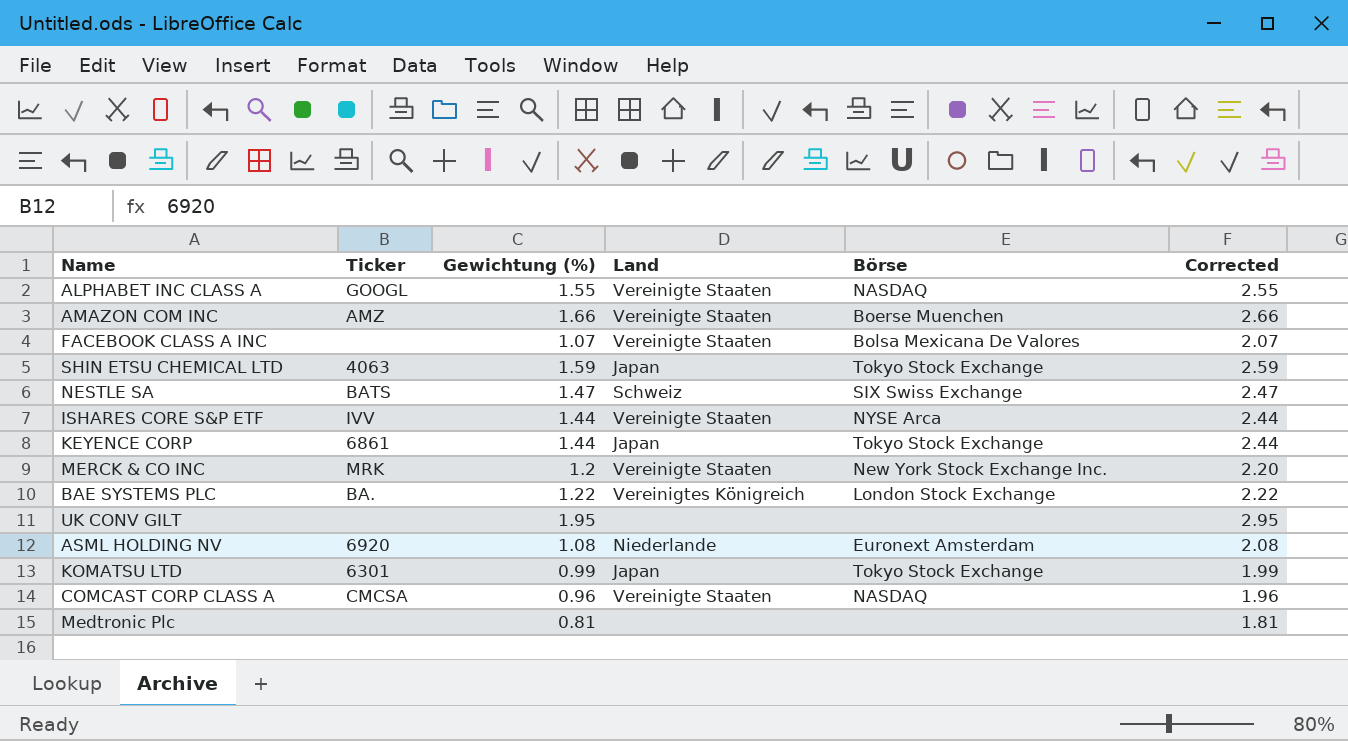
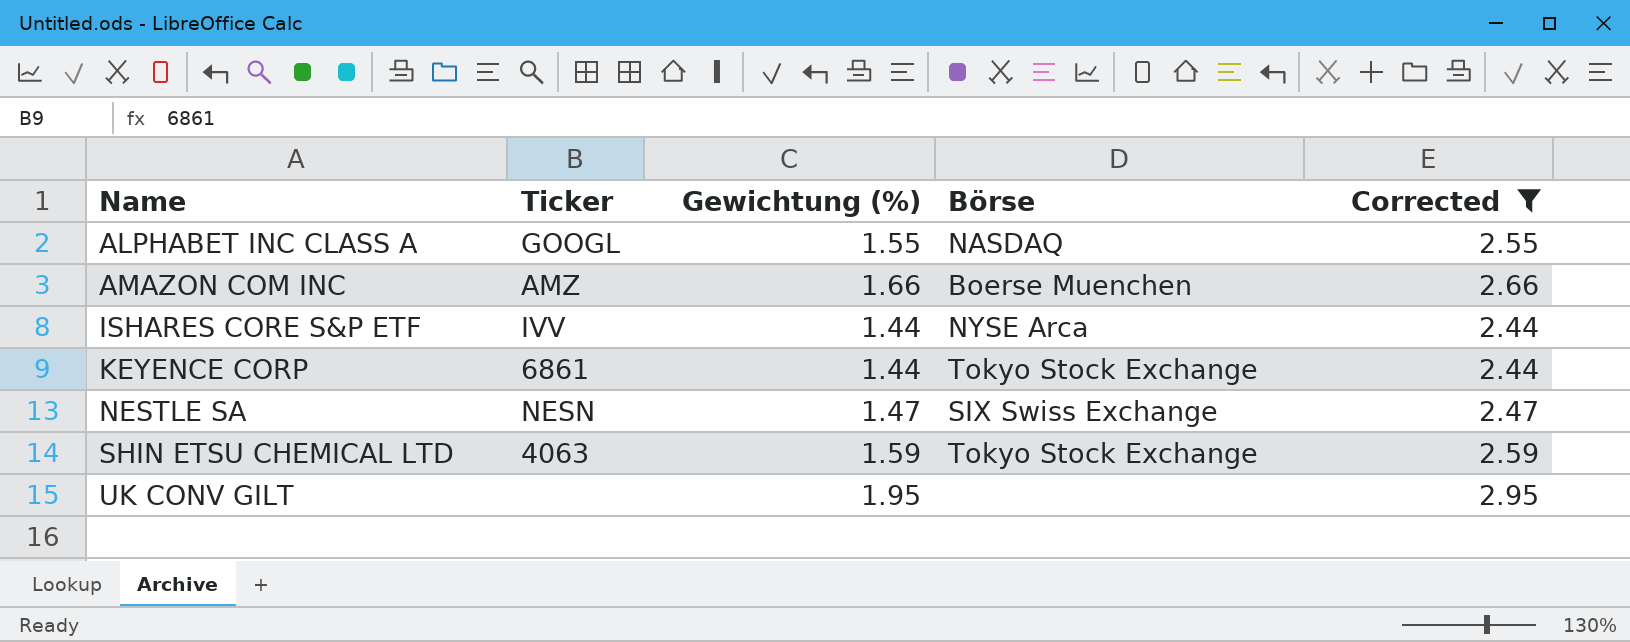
filter: none -> Corrected >= 2.44
row order: none -> Name ascending
column Land | position: 4 -> none
NESTLE SA | Ticker: BATS -> NESN

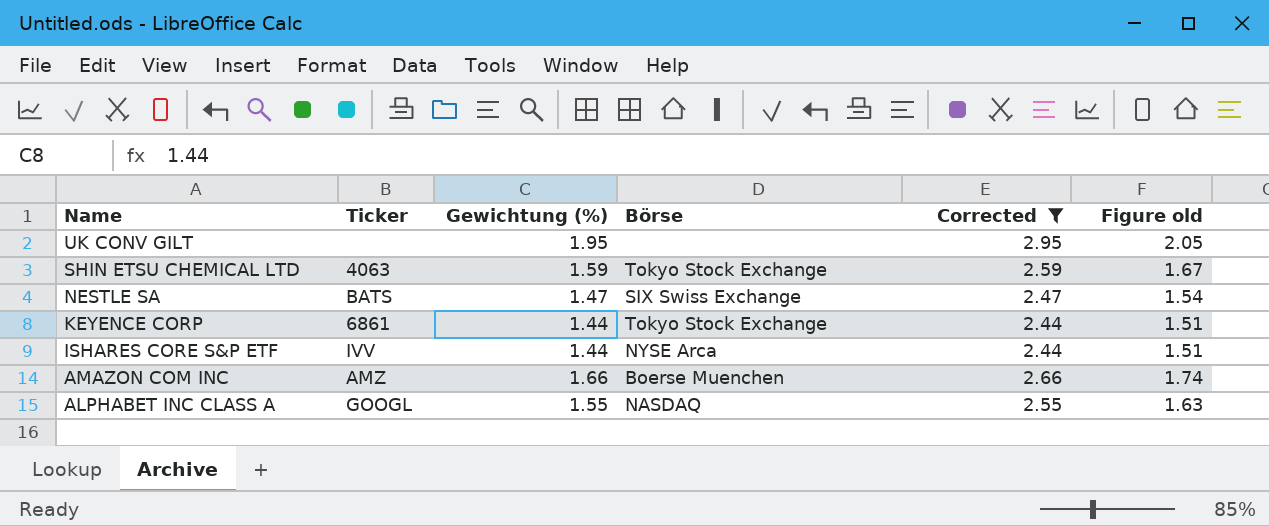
row order: Name ascending -> Name descending
column Figure old | formula: none -> [Gewichtung (%)] * 1.05
NESTLE SA | Ticker: NESN -> BATS

